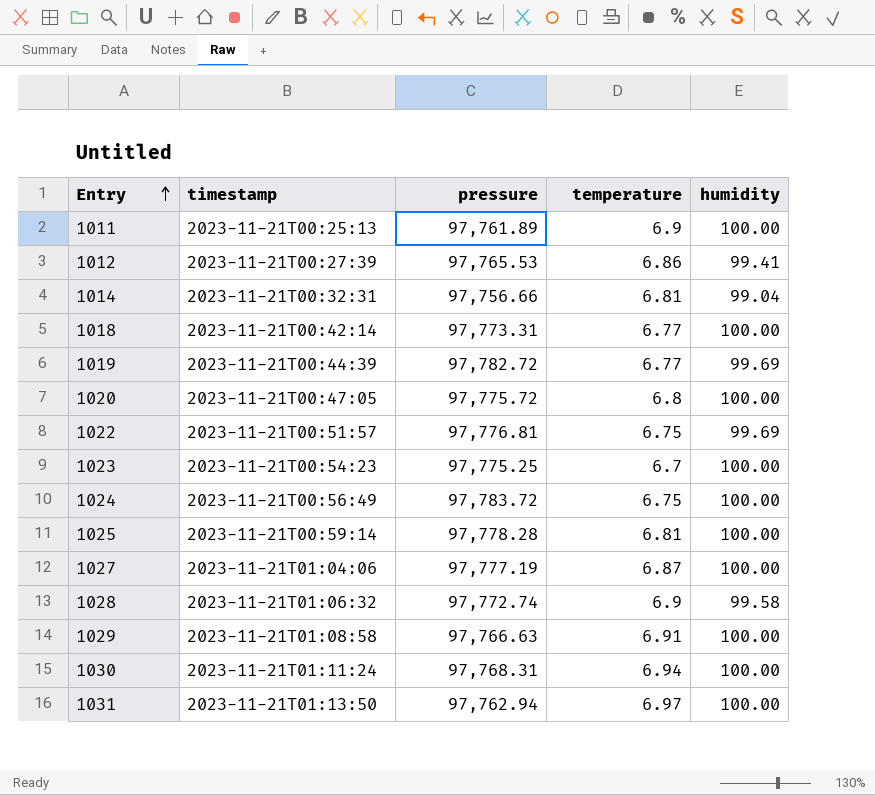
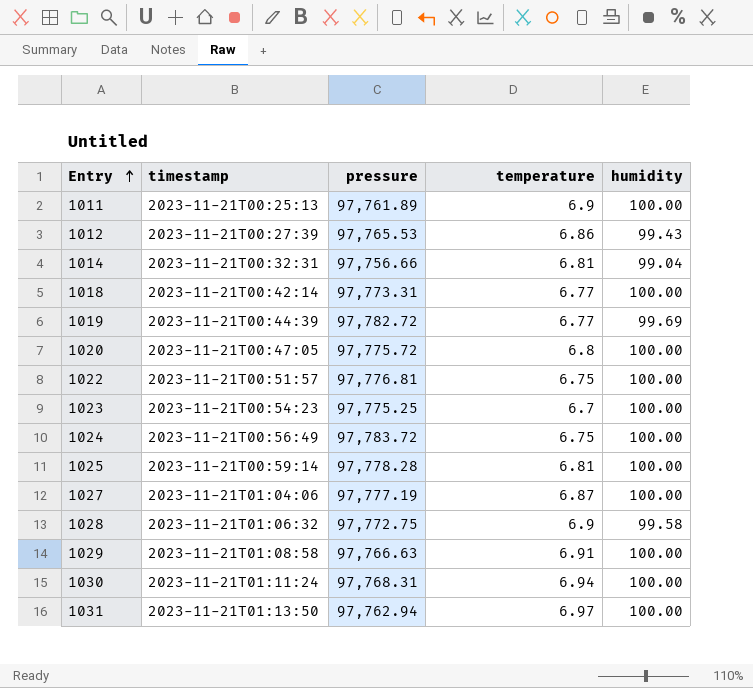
1012 | humidity: 99.41 -> 99.43
1022 | humidity: 99.69 -> 100.00
1028 | pressure: 97,772.74 -> 97,772.75

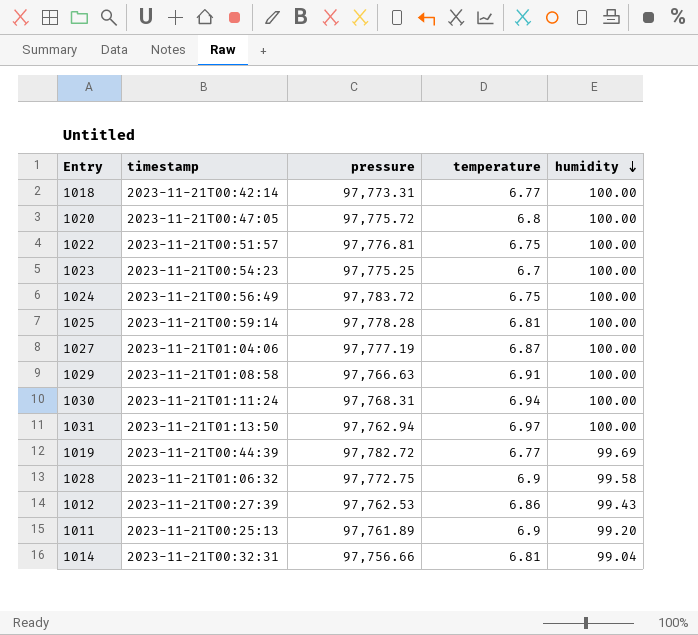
row order: Entry ascending -> humidity descending
1012 | pressure: 97,765.53 -> 97,762.53
1011 | humidity: 100.00 -> 99.20

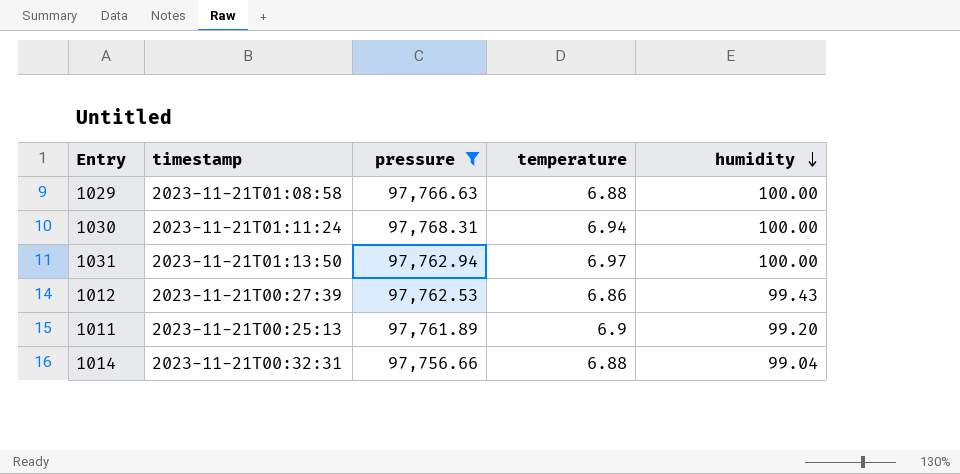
filter: none -> pressure <= 97,768.31
1029 | temperature: 6.91 -> 6.88
1014 | temperature: 6.81 -> 6.88

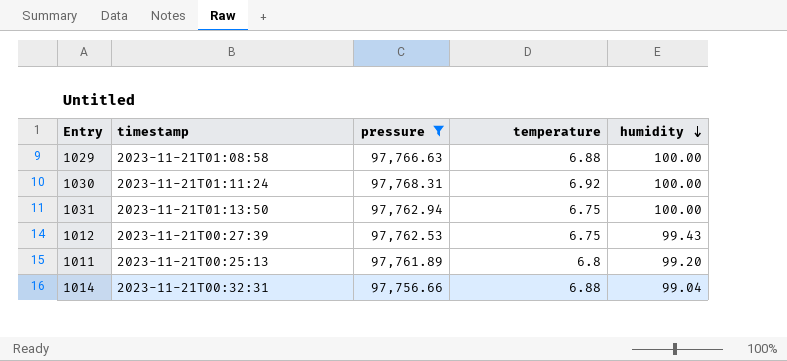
1030 | temperature: 6.94 -> 6.92
1031 | temperature: 6.97 -> 6.75
1012 | temperature: 6.86 -> 6.75
1011 | temperature: 6.9 -> 6.8

